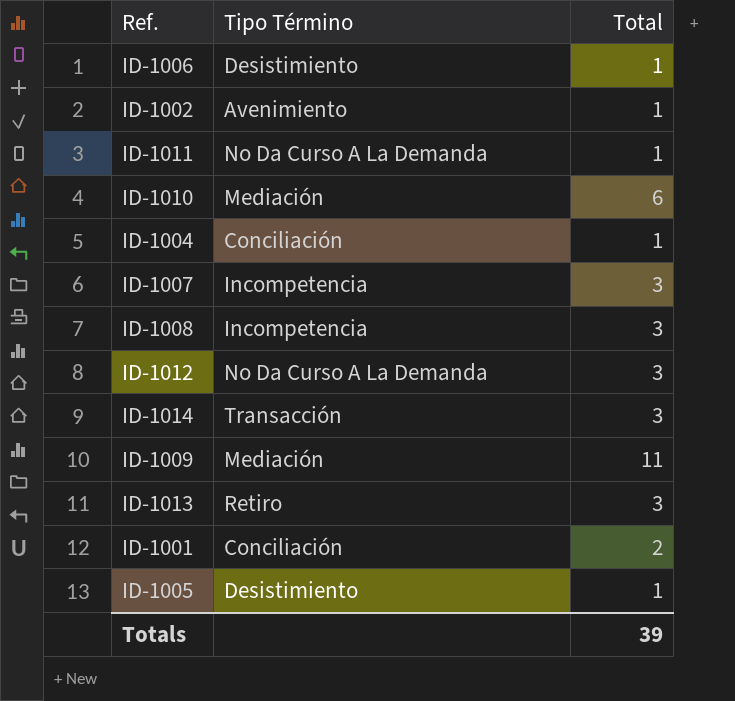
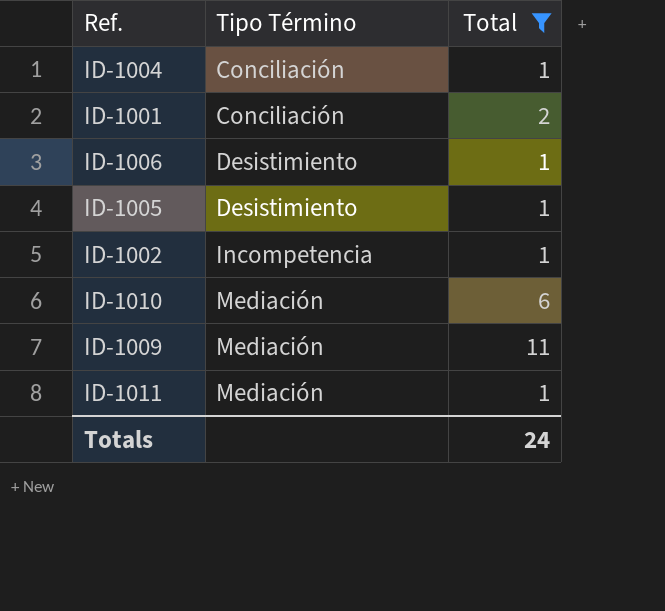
filter: none -> Total != 3
row order: none -> Tipo Término ascending
ID-1002 | Tipo Término: Avenimiento -> Incompetencia
ID-1011 | Tipo Término: No Da Curso A La Demanda -> Mediación
Totals | Total: 39 -> 24

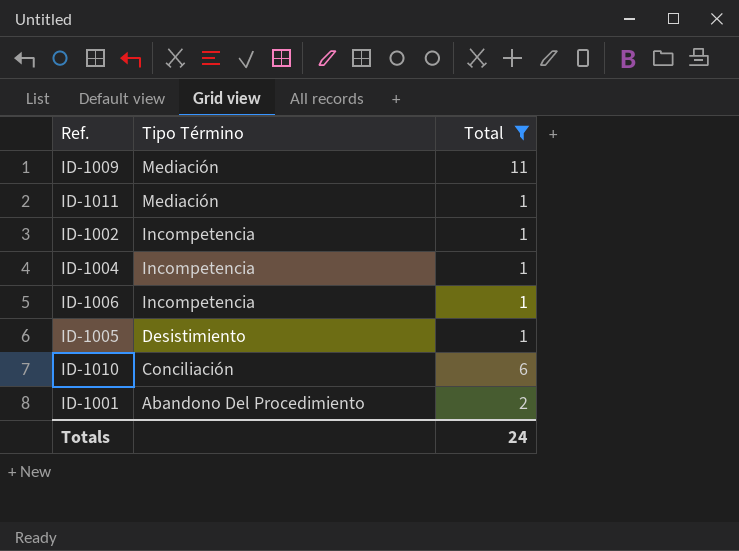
row order: Tipo Término ascending -> Tipo Término descending
ID-1004 | Tipo Término: Conciliación -> Incompetencia
ID-1006 | Tipo Término: Desistimiento -> Incompetencia
ID-1010 | Tipo Término: Mediación -> Conciliación
ID-1001 | Tipo Término: Conciliación -> Abandono Del Procedimiento

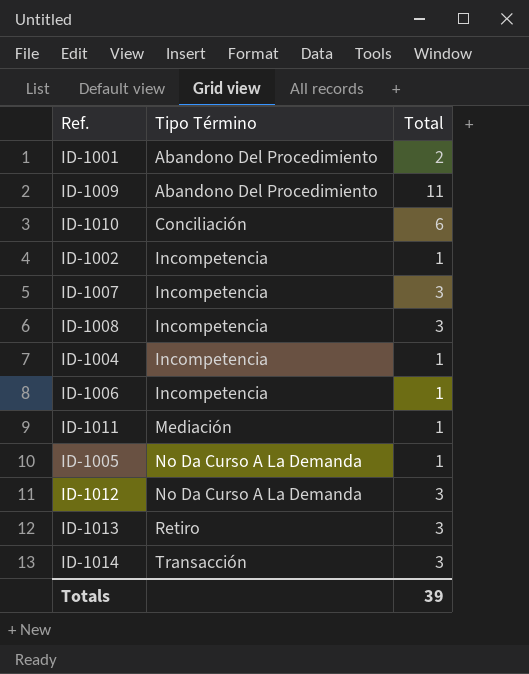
filter: Total != 3 -> none
row order: Tipo Término descending -> Tipo Término ascending
ID-1009 | Tipo Término: Mediación -> Abandono Del Procedimiento
ID-1005 | Tipo Término: Desistimiento -> No Da Curso A La Demanda
Totals | Total: 24 -> 39

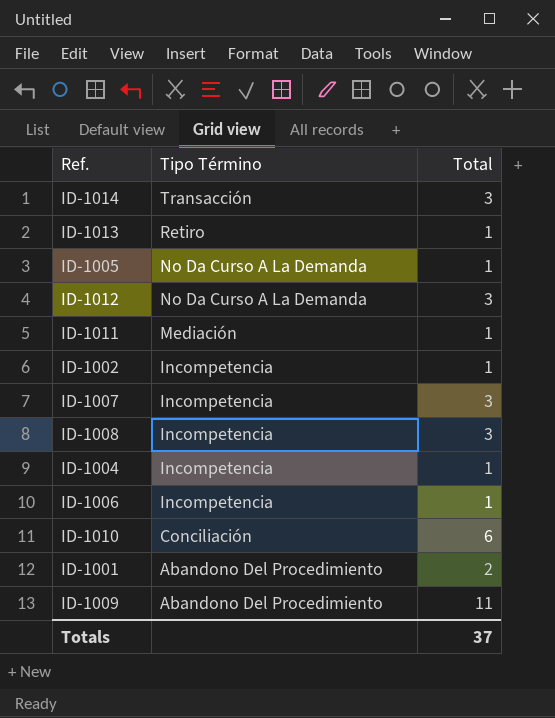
row order: Tipo Término ascending -> Tipo Término descending
ID-1013 | Total: 3 -> 1
Totals | Total: 39 -> 37

